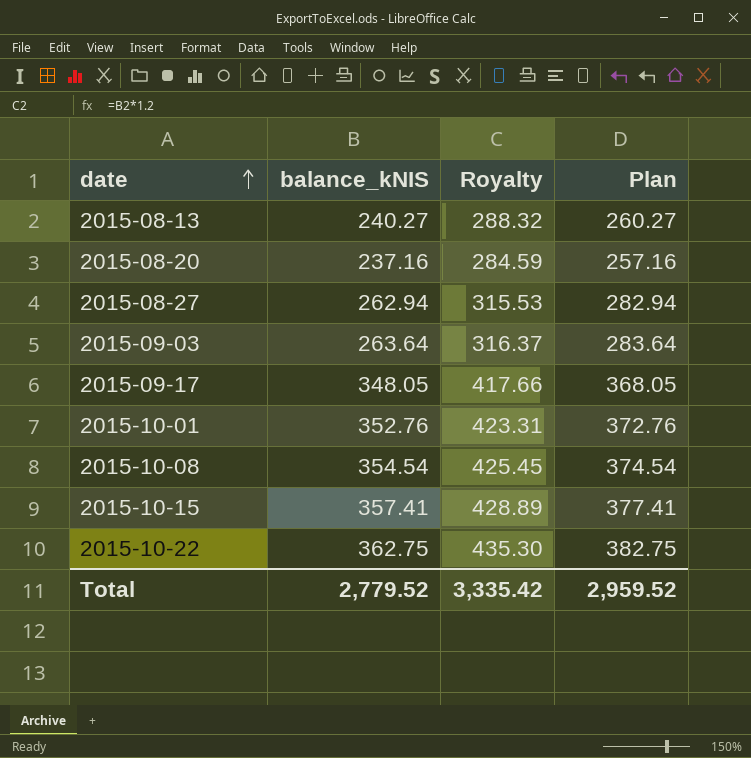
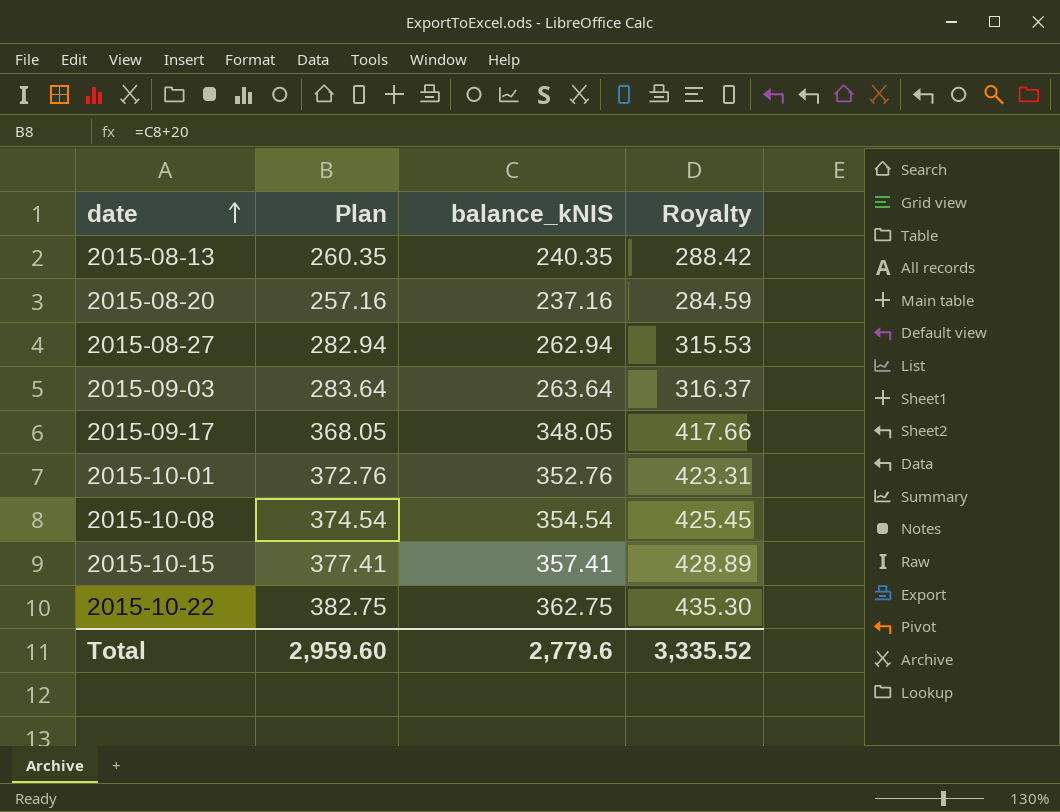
column Plan | position: 4 -> 2
2015-08-13 | Plan: 260.27 -> 260.35
2015-08-13 | balance_kNIS: 240.27 -> 240.35
2015-08-13 | Royalty: 288.32 -> 288.42
Total | Plan: 2,959.52 -> 2,959.60
Total | balance_kNIS: 2,779.52 -> 2,779.6
Total | Royalty: 3,335.42 -> 3,335.52

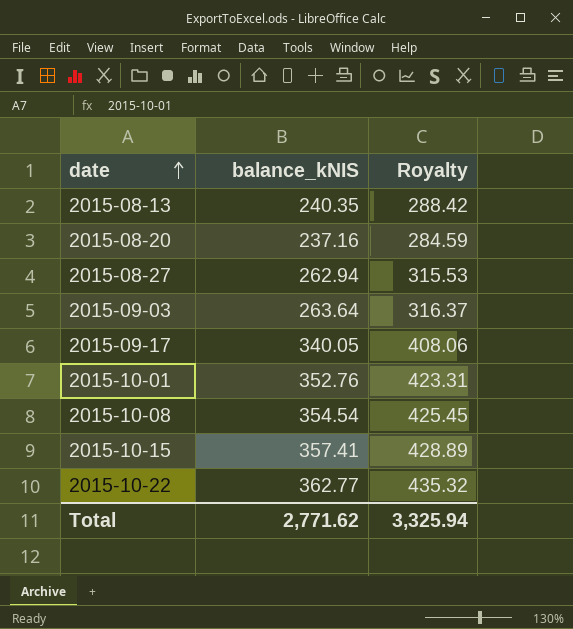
column Plan | formula: [balance_kNIS] + 20 -> none
2015-09-17 | balance_kNIS: 348.05 -> 340.05
2015-09-17 | Royalty: 417.66 -> 408.06
2015-10-22 | balance_kNIS: 362.75 -> 362.77
2015-10-22 | Royalty: 435.30 -> 435.32
Total | balance_kNIS: 2,779.6 -> 2,771.62
Total | Royalty: 3,335.52 -> 3,325.94

